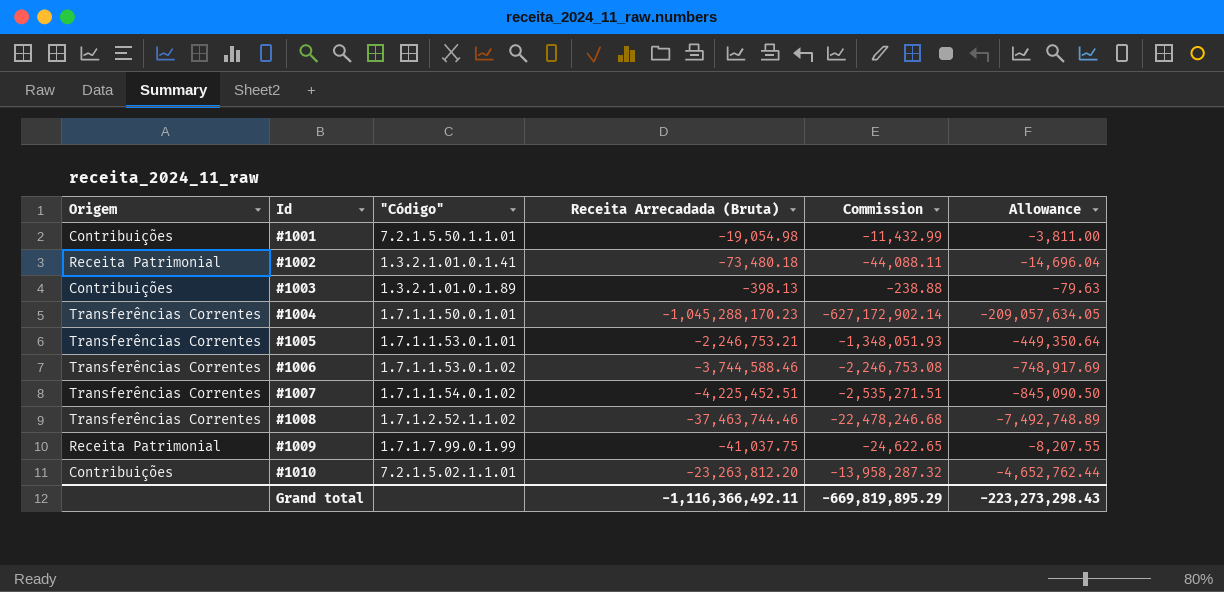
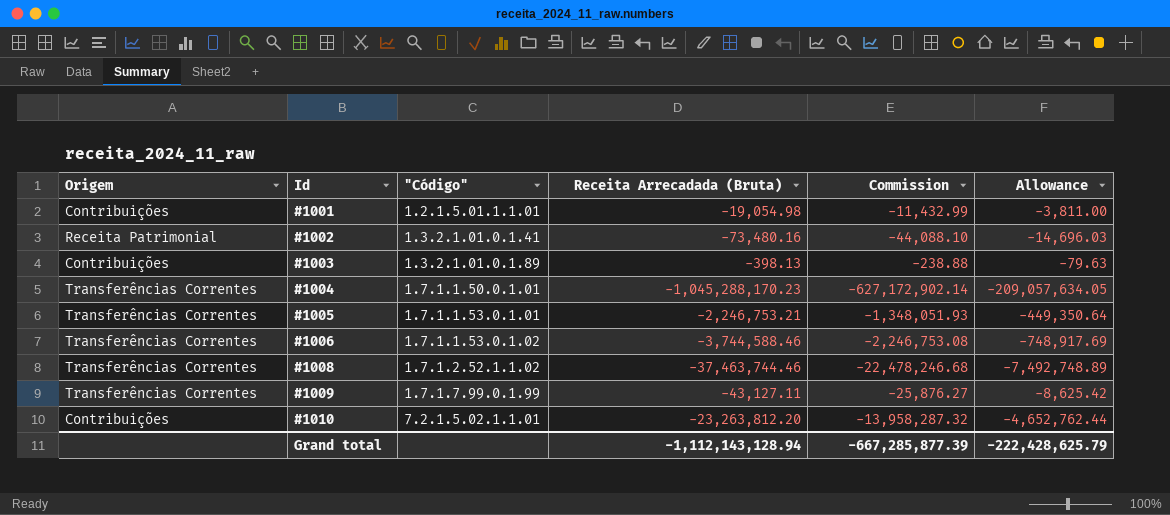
row #1007: Transferências Correntes | 1.7.1.1.54.0.1.02 | -4,225,452.51 | -2,535,271.51 | -845,090.50 -> none
#1001 | "Código": 7.2.1.5.50.1.1.01 -> 1.2.1.5.01.1.1.01
#1002 | Receita Arrecadada (Bruta): -73,480.18 -> -73,480.16
#1002 | Commission: -44,088.11 -> -44,088.10
#1002 | Allowance: -14,696.04 -> -14,696.03
#1009 | Origem: Receita Patrimonial -> Transferências Correntes
#1009 | Receita Arrecadada (Bruta): -41,037.75 -> -43,127.11
#1009 | Commission: -24,622.65 -> -25,876.27
#1009 | Allowance: -8,207.55 -> -8,625.42
Grand total | Receita Arrecadada (Bruta): -1,116,366,492.11 -> -1,112,143,128.94
Grand total | Commission: -669,819,895.29 -> -667,285,877.39
Grand total | Allowance: -223,273,298.43 -> -222,428,625.79

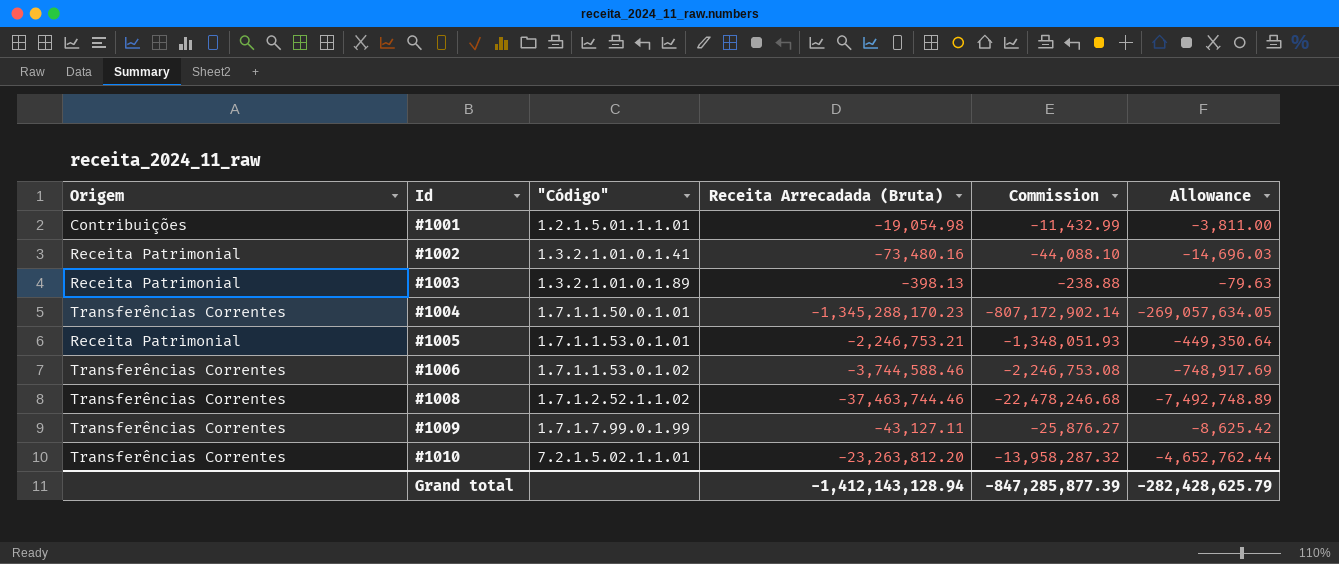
#1003 | Origem: Contribuições -> Receita Patrimonial
#1004 | Receita Arrecadada (Bruta): -1,045,288,170.23 -> -1,345,288,170.23
#1004 | Commission: -627,172,902.14 -> -807,172,902.14
#1004 | Allowance: -209,057,634.05 -> -269,057,634.05
#1005 | Origem: Transferências Correntes -> Receita Patrimonial
#1010 | Origem: Contribuições -> Transferências Correntes
Grand total | Receita Arrecadada (Bruta): -1,112,143,128.94 -> -1,412,143,128.94
Grand total | Commission: -667,285,877.39 -> -847,285,877.39
Grand total | Allowance: -222,428,625.79 -> -282,428,625.79

